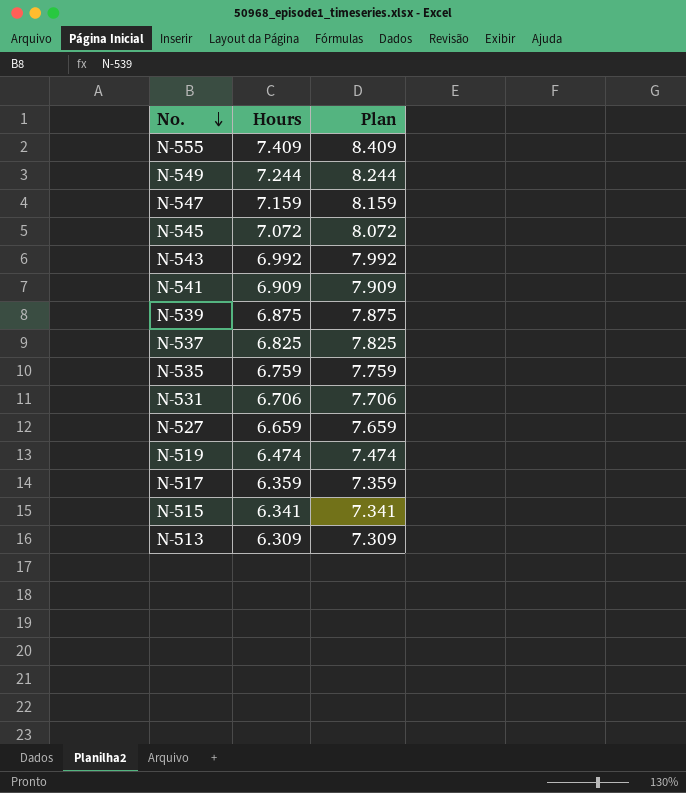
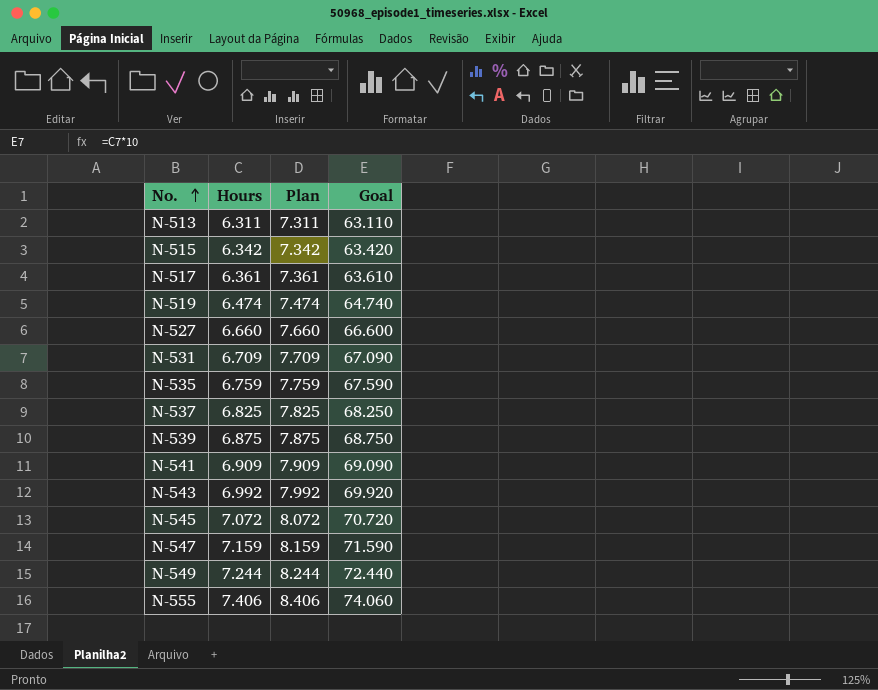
row order: No. descending -> No. ascending
column Goal | formula: none -> [Hours] * 10
N-513 | Hours: 6.309 -> 6.311
N-513 | Plan: 7.309 -> 7.311
N-515 | Hours: 6.341 -> 6.342
N-515 | Plan: 7.341 -> 7.342
N-517 | Hours: 6.359 -> 6.361
N-517 | Plan: 7.359 -> 7.361
N-527 | Hours: 6.659 -> 6.660
N-527 | Plan: 7.659 -> 7.660
N-531 | Hours: 6.706 -> 6.709
N-531 | Plan: 7.706 -> 7.709
N-555 | Hours: 7.409 -> 7.406
N-555 | Plan: 8.409 -> 8.406

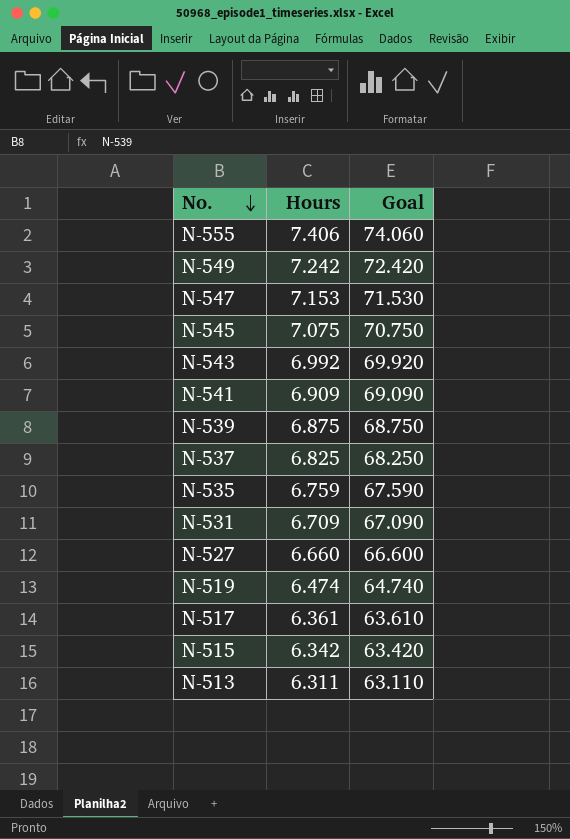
row order: No. ascending -> No. descending
column Plan | formula: [Hours] + 1 -> none
N-549 | Hours: 7.244 -> 7.242
N-549 | Goal: 72.440 -> 72.420
N-547 | Hours: 7.159 -> 7.153
N-547 | Goal: 71.590 -> 71.530
N-545 | Hours: 7.072 -> 7.075
N-545 | Goal: 70.720 -> 70.750

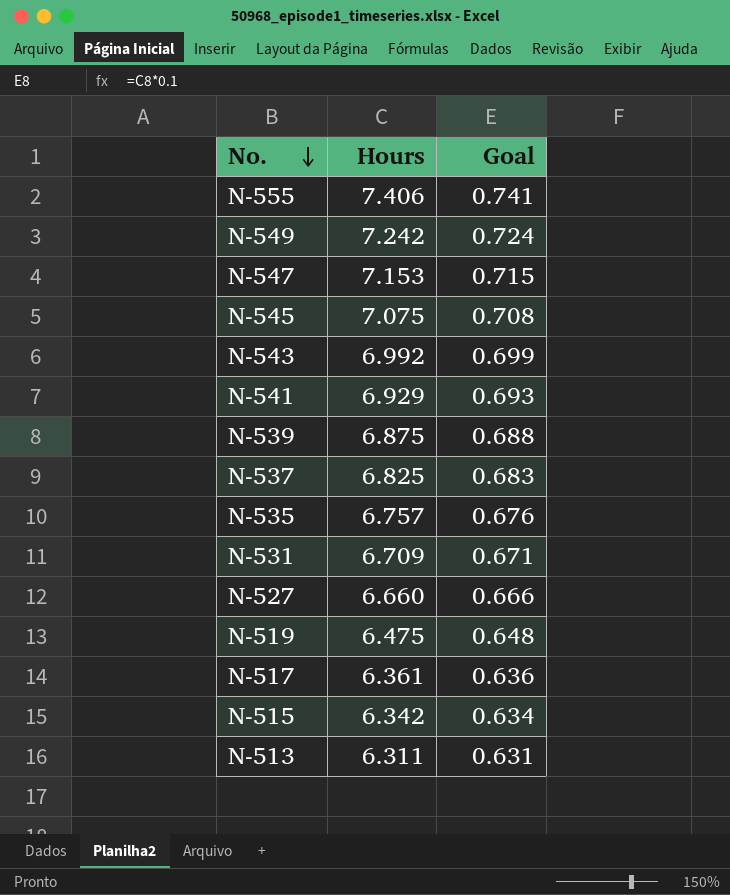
column Goal | formula: [Hours] * 10 -> [Hours] * 0.1
N-541 | Hours: 6.909 -> 6.929
N-535 | Hours: 6.759 -> 6.757
N-519 | Hours: 6.474 -> 6.475

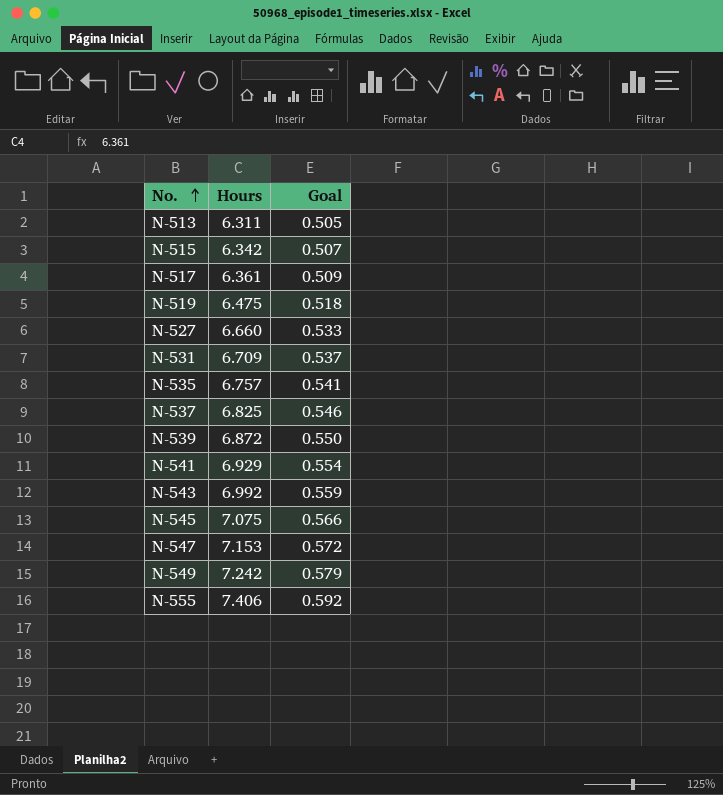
row order: No. descending -> No. ascending
column Goal | formula: [Hours] * 0.1 -> [Hours] * 0.08
N-539 | Hours: 6.875 -> 6.872

